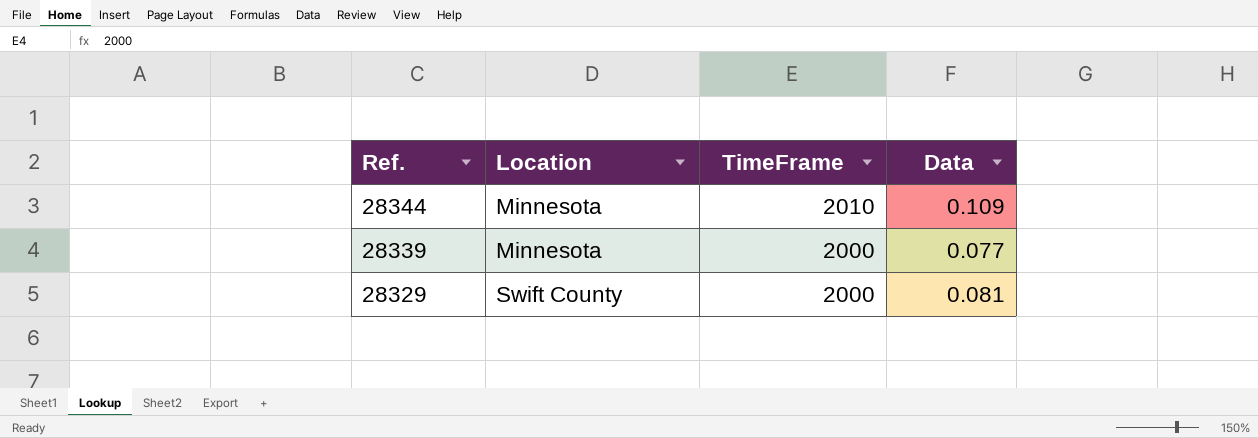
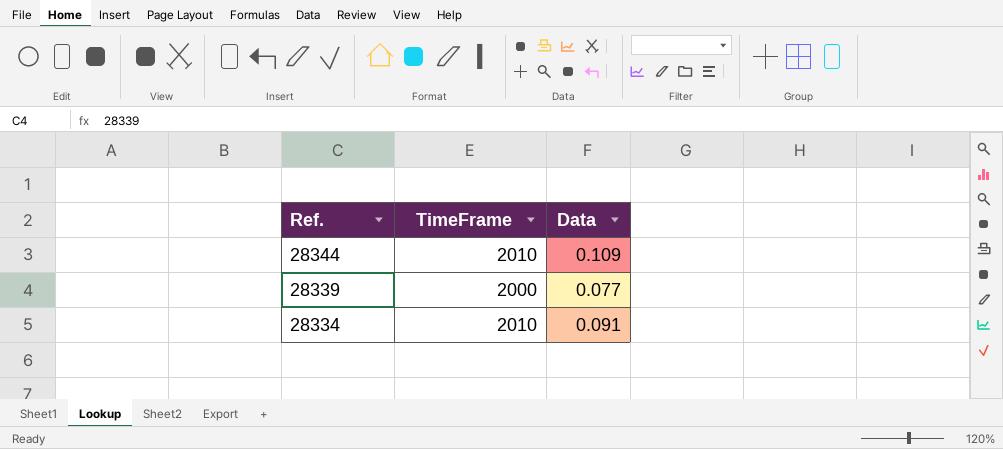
column Location | position: 2 -> none
row 28329: Swift County | 2000 | 0.081 -> none
row 28334: none -> 2010 | 0.091

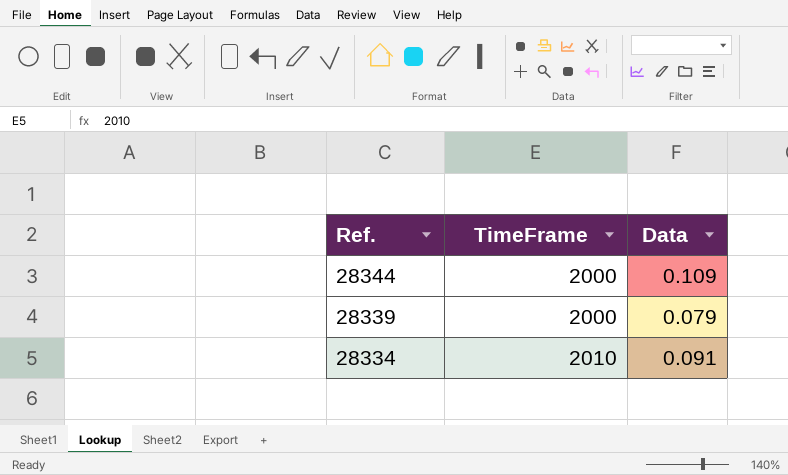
28344 | TimeFrame: 2010 -> 2000
28339 | Data: 0.077 -> 0.079

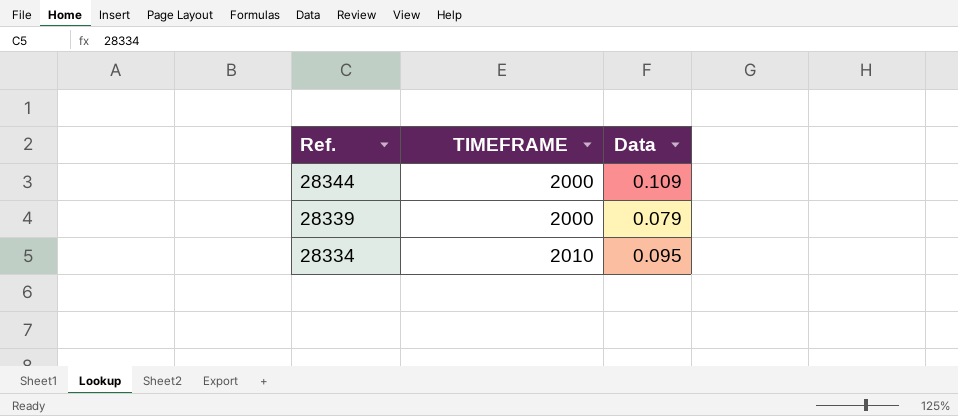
column name: TimeFrame -> TIMEFRAME
28334 | Data: 0.091 -> 0.095

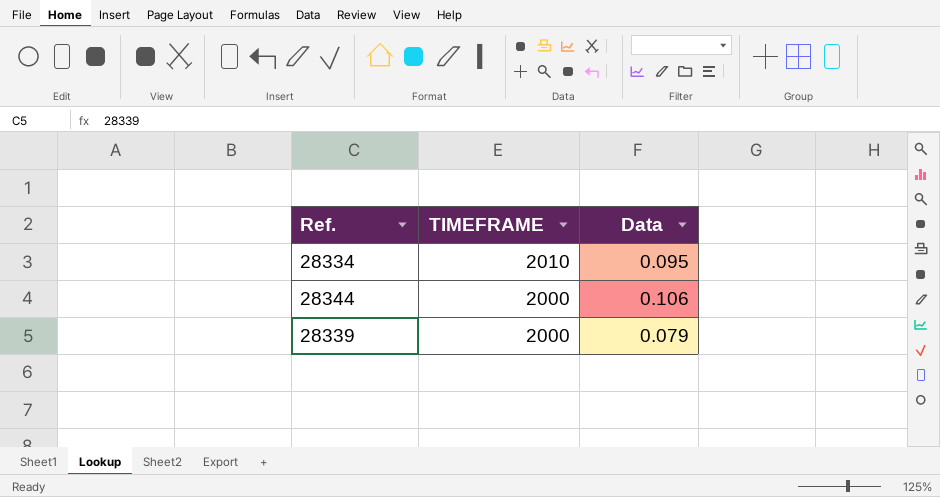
row order: Ref. descending -> TIMEFRAME descending
28344 | Data: 0.109 -> 0.106

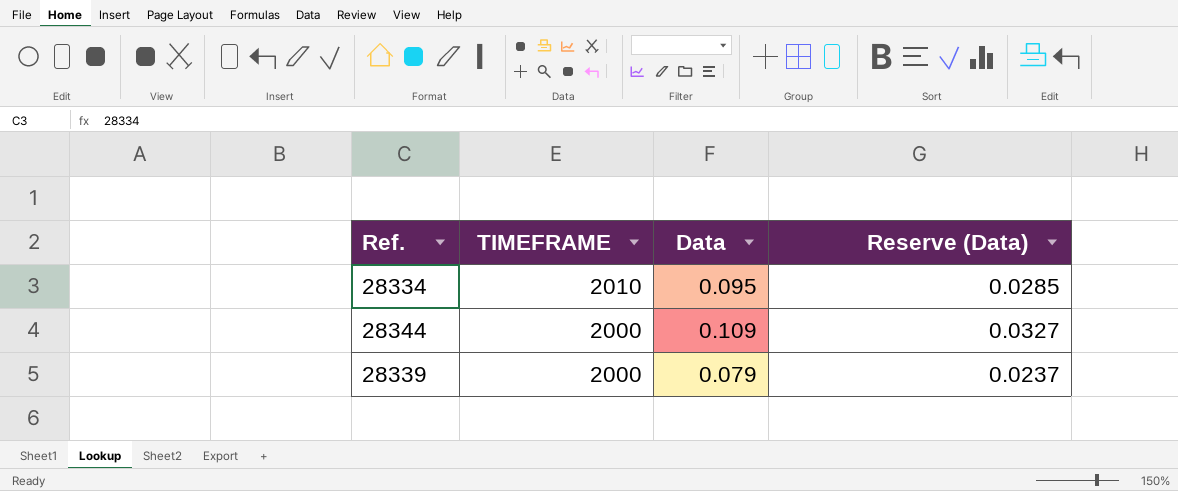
column Reserve (Data) | formula: none -> [Data] * 0.3
28344 | Data: 0.106 -> 0.109

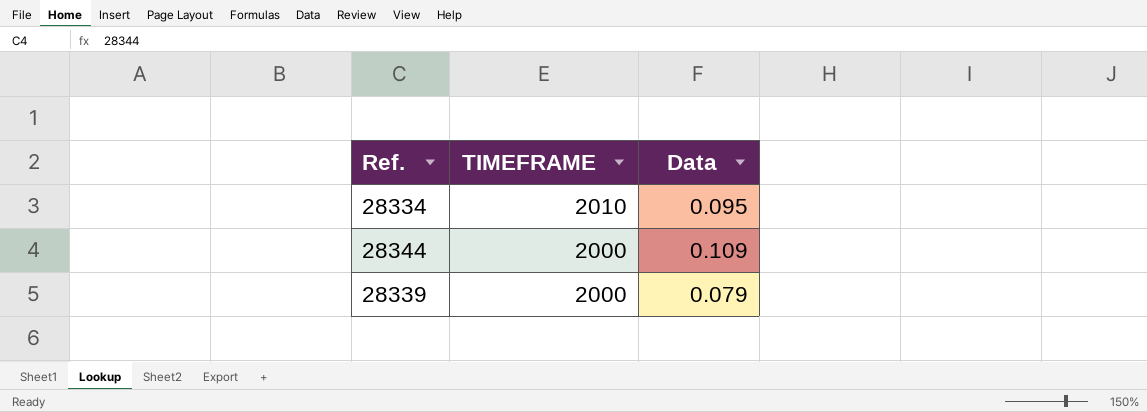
column Reserve (Data) | formula: [Data] * 0.3 -> none

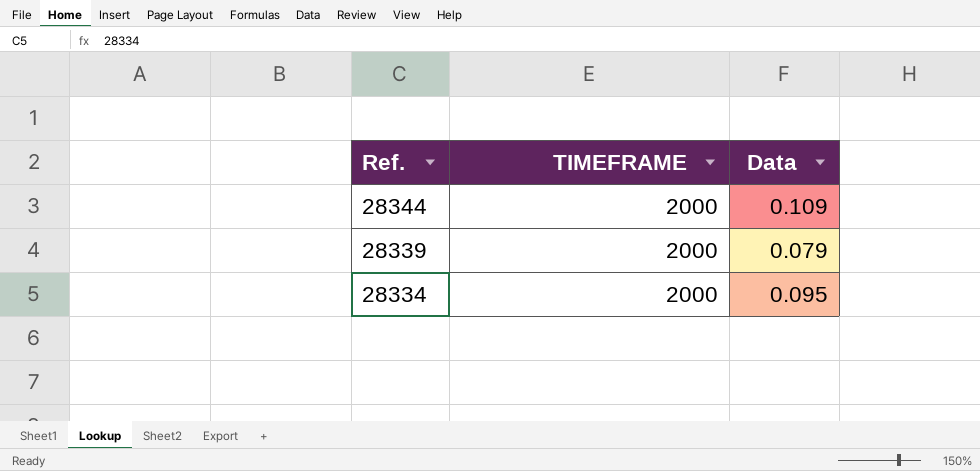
row order: TIMEFRAME descending -> Ref. descending
28334 | TIMEFRAME: 2010 -> 2000

